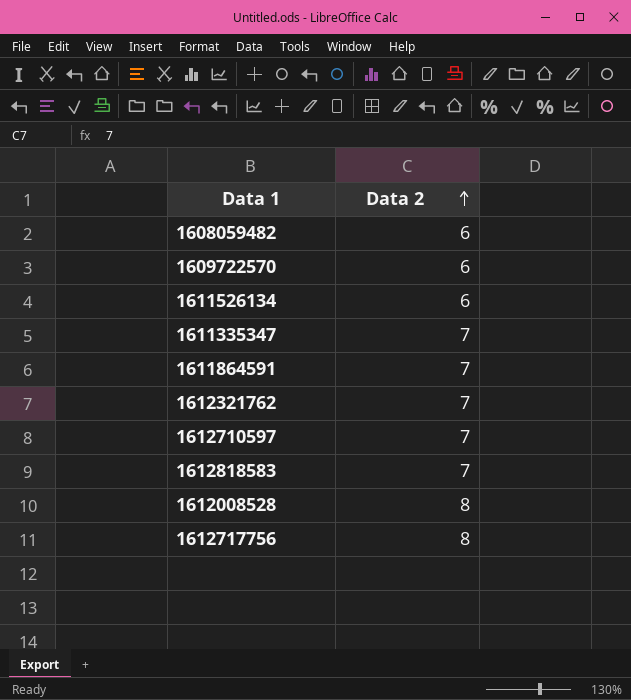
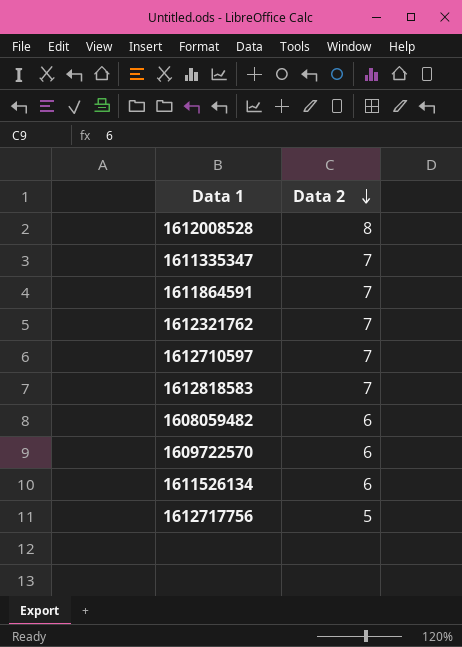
row order: Data 2 ascending -> Data 2 descending
1612717756 | Data 2: 8 -> 5

